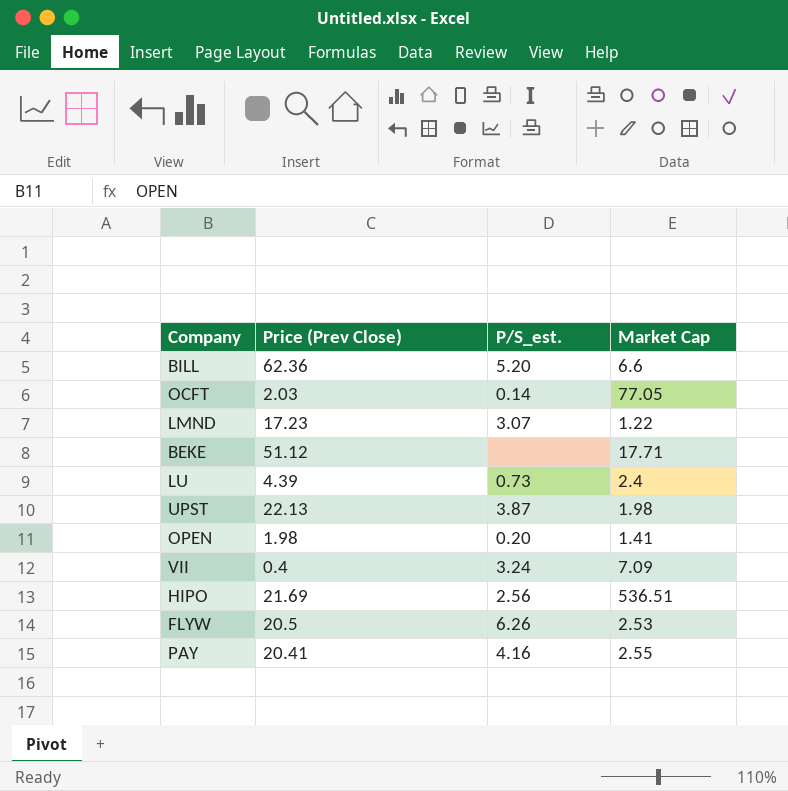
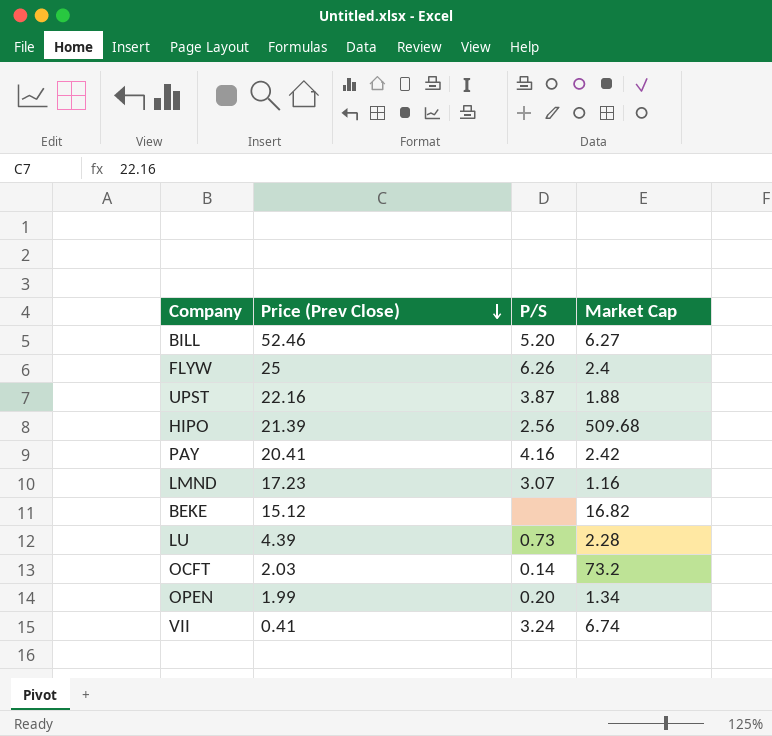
row order: none -> Price (Prev Close) descending
column name: P/S_est. -> P/S
BILL | Price (Prev Close): 62.36 -> 52.46
BILL | Market Cap: 6.6 -> 6.27
FLYW | Price (Prev Close): 20.5 -> 25
FLYW | Market Cap: 2.53 -> 2.4
UPST | Price (Prev Close): 22.13 -> 22.16
UPST | Market Cap: 1.98 -> 1.88
HIPO | Price (Prev Close): 21.69 -> 21.39
HIPO | Market Cap: 536.51 -> 509.68
PAY | Market Cap: 2.55 -> 2.42
LMND | Market Cap: 1.22 -> 1.16
BEKE | Price (Prev Close): 51.12 -> 15.12
BEKE | Market Cap: 17.71 -> 16.82
LU | Market Cap: 2.4 -> 2.28
OCFT | Market Cap: 77.05 -> 73.2
OPEN | Price (Prev Close): 1.98 -> 1.99
OPEN | Market Cap: 1.41 -> 1.34
VII | Price (Prev Close): 0.4 -> 0.41
VII | Market Cap: 7.09 -> 6.74

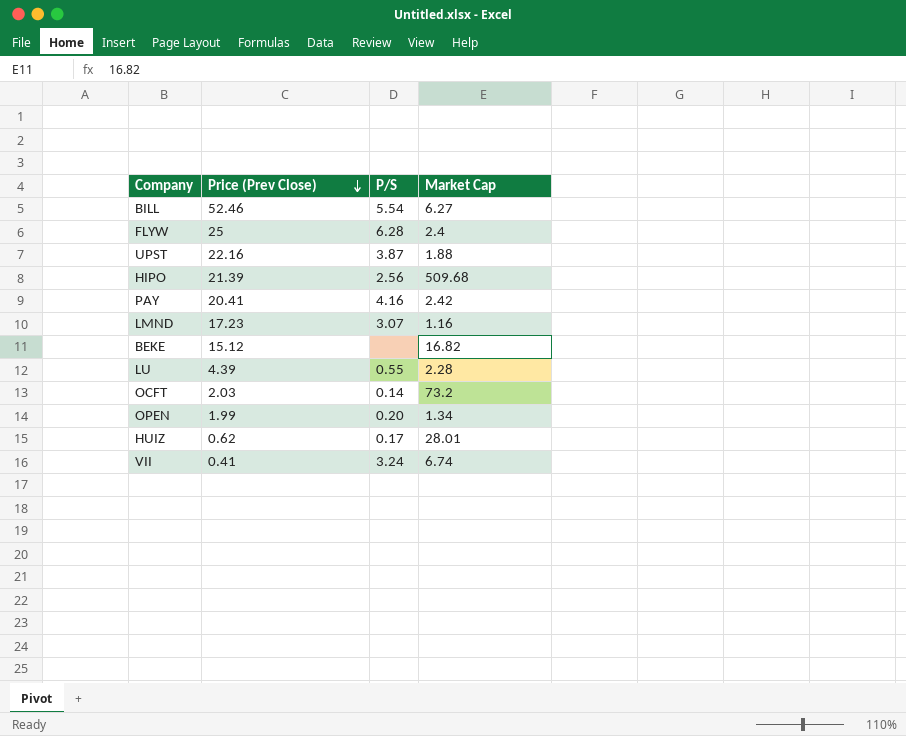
BILL | P/S: 5.20 -> 5.54
FLYW | P/S: 6.26 -> 6.28
LU | P/S: 0.73 -> 0.55
row HUIZ: none -> 0.62 | 0.17 | 28.01

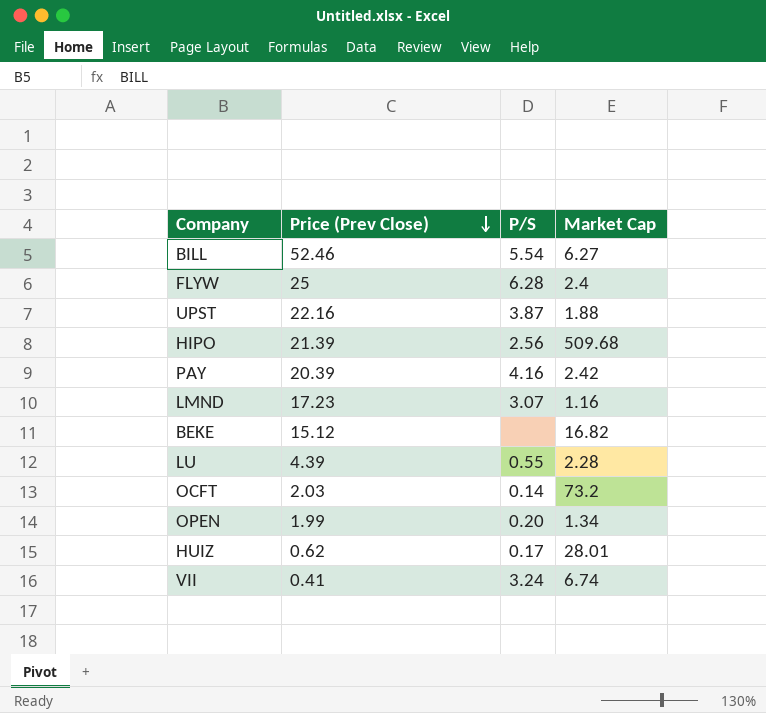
PAY | Price (Prev Close): 20.41 -> 20.39

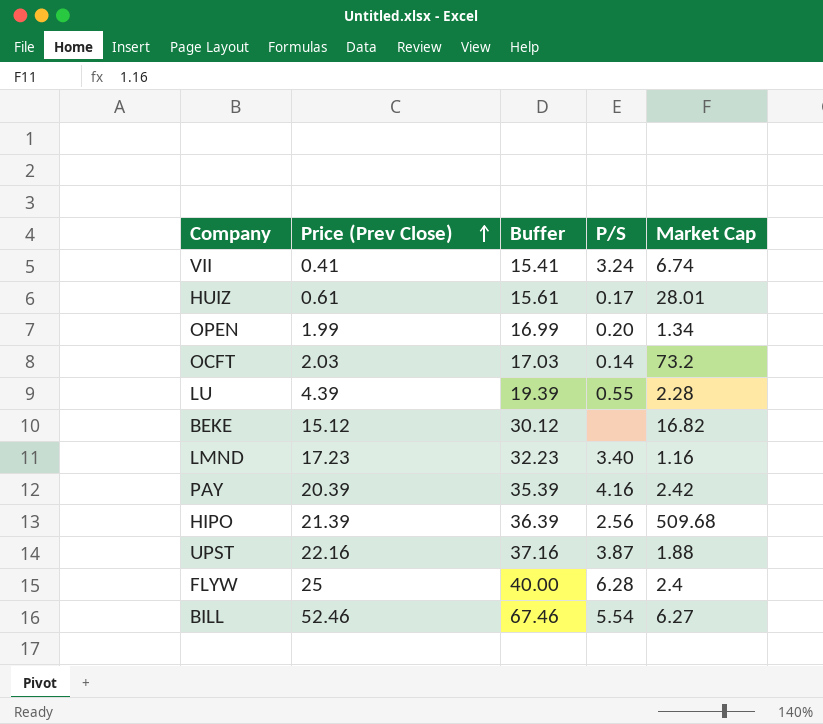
row order: Price (Prev Close) descending -> Price (Prev Close) ascending
column Buffer | formula: none -> [Price (Prev Close)] + 15
HUIZ | Price (Prev Close): 0.62 -> 0.61
LMND | P/S: 3.07 -> 3.40

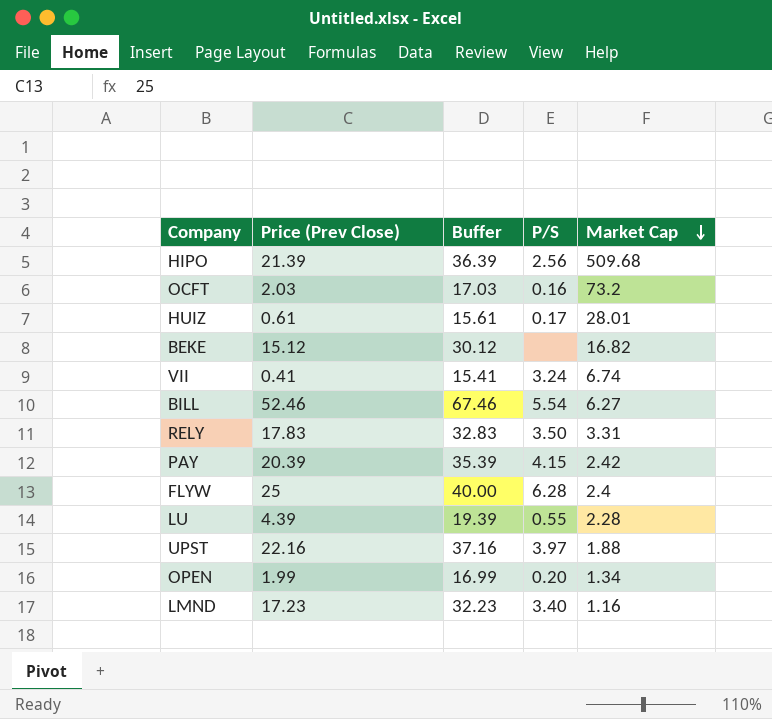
row order: Price (Prev Close) ascending -> Market Cap descending
OCFT | P/S: 0.14 -> 0.16
row RELY: none -> 17.83 | 32.83 | 3.50 | 3.31
PAY | P/S: 4.16 -> 4.15
UPST | P/S: 3.87 -> 3.97

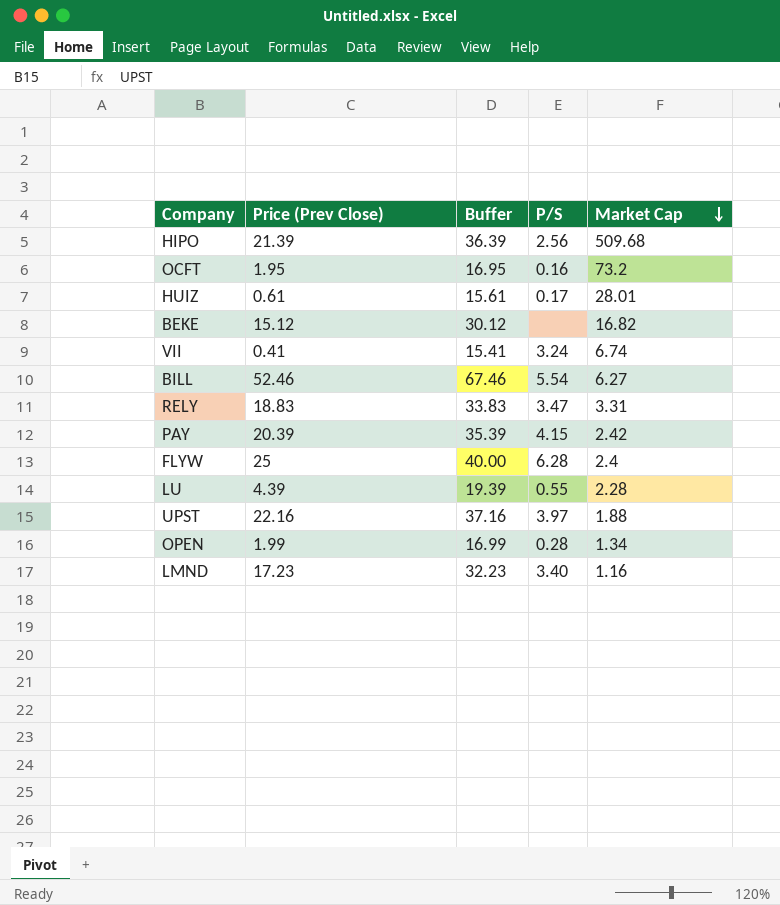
OCFT | Price (Prev Close): 2.03 -> 1.95
OCFT | Buffer: 17.03 -> 16.95
RELY | Price (Prev Close): 17.83 -> 18.83
RELY | Buffer: 32.83 -> 33.83
RELY | P/S: 3.50 -> 3.47
OPEN | P/S: 0.20 -> 0.28

